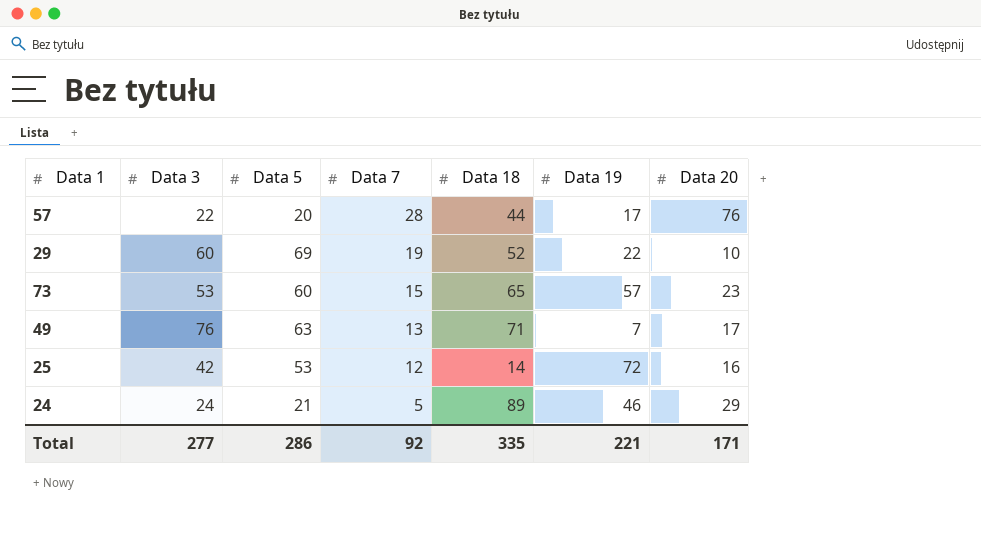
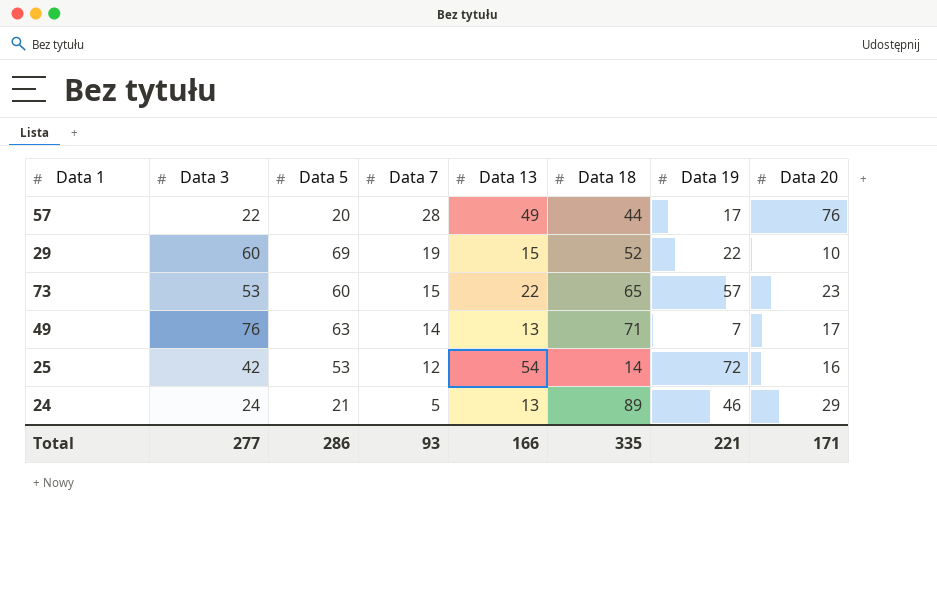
column Data 13 | position: none -> 5
49 | Data 7: 13 -> 14
Total | Data 7: 92 -> 93

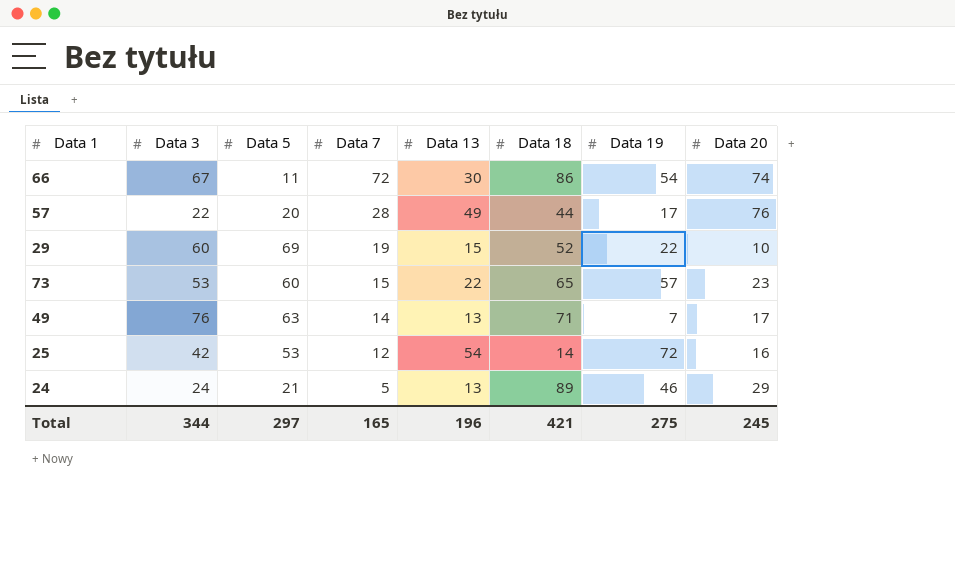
row 66: none -> 67 | 11 | 72 | 30 | 86 | 54 | 74
Total | Data 3: 277 -> 344
Total | Data 5: 286 -> 297
Total | Data 7: 93 -> 165
Total | Data 13: 166 -> 196
Total | Data 18: 335 -> 421
Total | Data 19: 221 -> 275
Total | Data 20: 171 -> 245

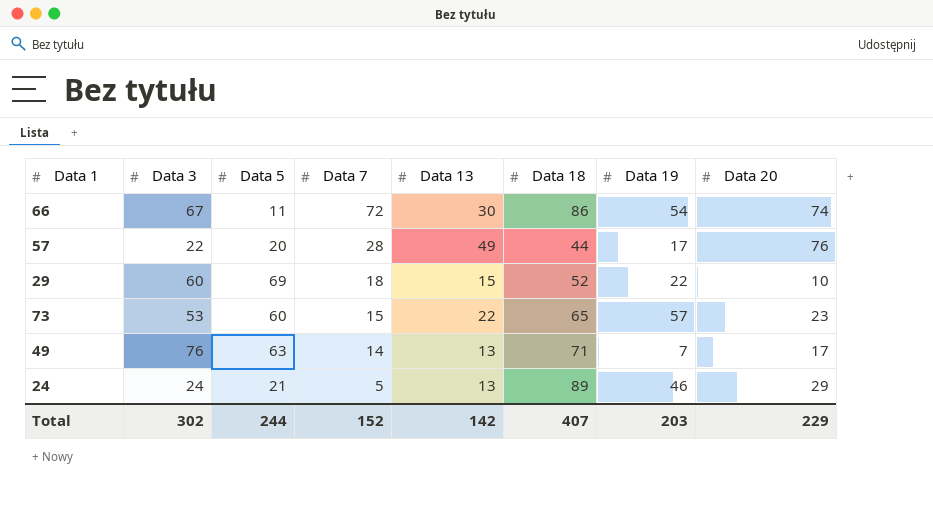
row 25: 42 | 53 | 12 | 54 | 14 | 72 | 16 -> none
29 | Data 7: 19 -> 18
Total | Data 3: 344 -> 302
Total | Data 5: 297 -> 244
Total | Data 7: 165 -> 152
Total | Data 13: 196 -> 142
Total | Data 18: 421 -> 407
Total | Data 19: 275 -> 203
Total | Data 20: 245 -> 229

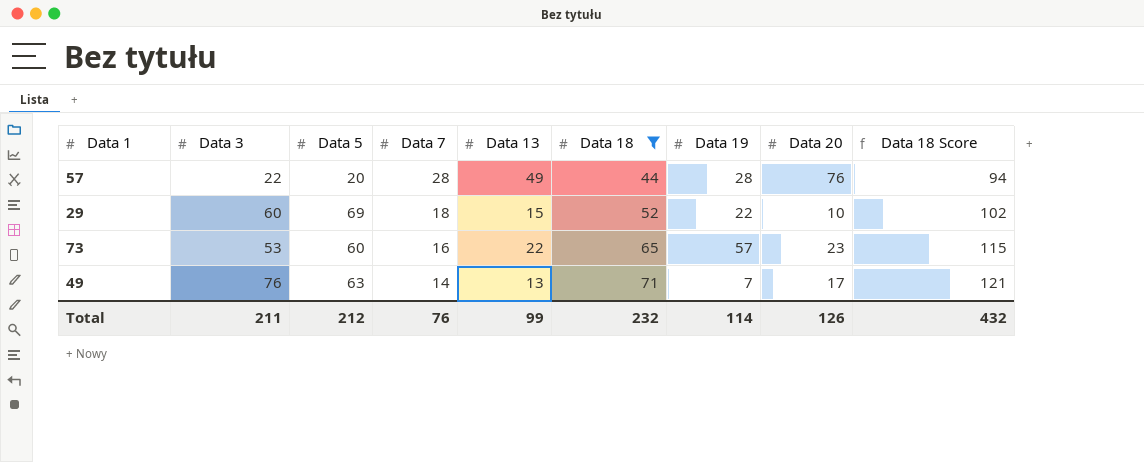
filter: none -> Data 18 <= 71
column Data 18 Score | formula: none -> [Data 18] + 50
57 | Data 19: 17 -> 28
73 | Data 7: 15 -> 16
Total | Data 3: 302 -> 211
Total | Data 5: 244 -> 212
Total | Data 7: 152 -> 76
Total | Data 13: 142 -> 99
Total | Data 18: 407 -> 232
Total | Data 19: 203 -> 114
Total | Data 20: 229 -> 126

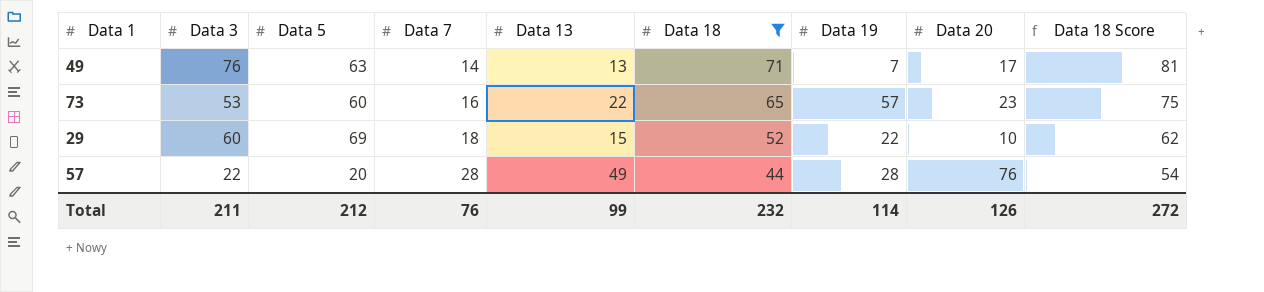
row order: Data 7 descending -> Data 7 ascending
column Data 18 Score | formula: [Data 18] + 50 -> [Data 18] + 10
Total | Data 18 Score: 432 -> 272

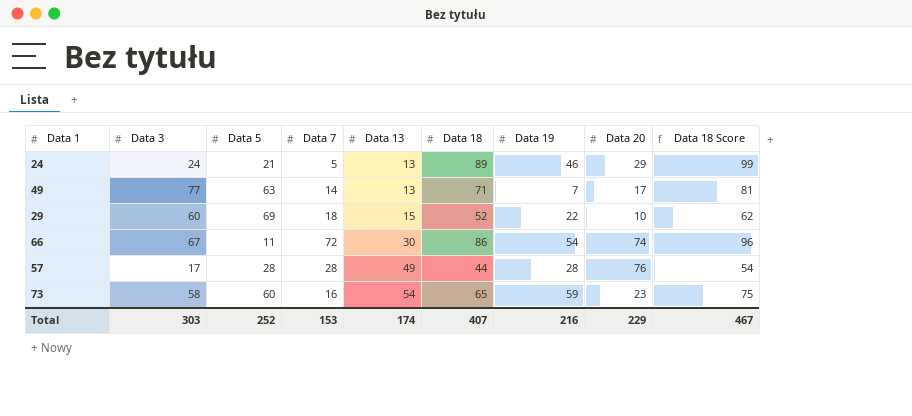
filter: Data 18 <= 71 -> none
row order: Data 7 ascending -> Data 13 ascending
49 | Data 3: 76 -> 77
57 | Data 3: 22 -> 17
57 | Data 5: 20 -> 28
73 | Data 3: 53 -> 58
73 | Data 13: 22 -> 54
73 | Data 19: 57 -> 59
Total | Data 3: 211 -> 303
Total | Data 5: 212 -> 252
Total | Data 7: 76 -> 153
Total | Data 13: 99 -> 174
Total | Data 18: 232 -> 407
Total | Data 19: 114 -> 216
Total | Data 20: 126 -> 229
Total | Data 18 Score: 272 -> 467

